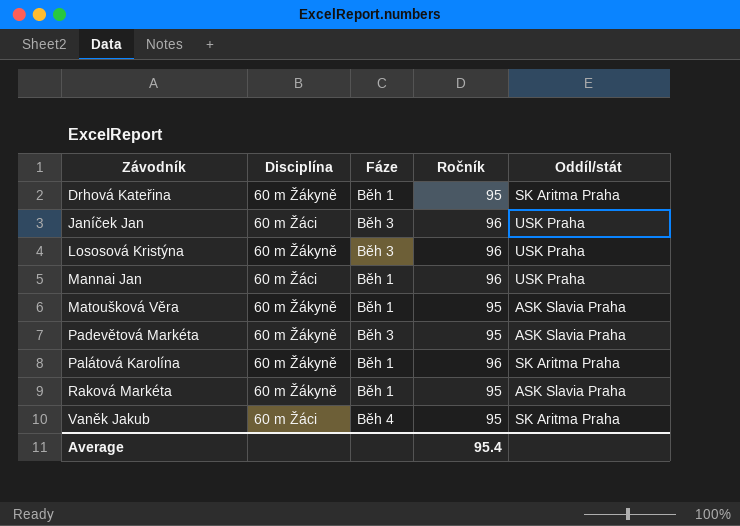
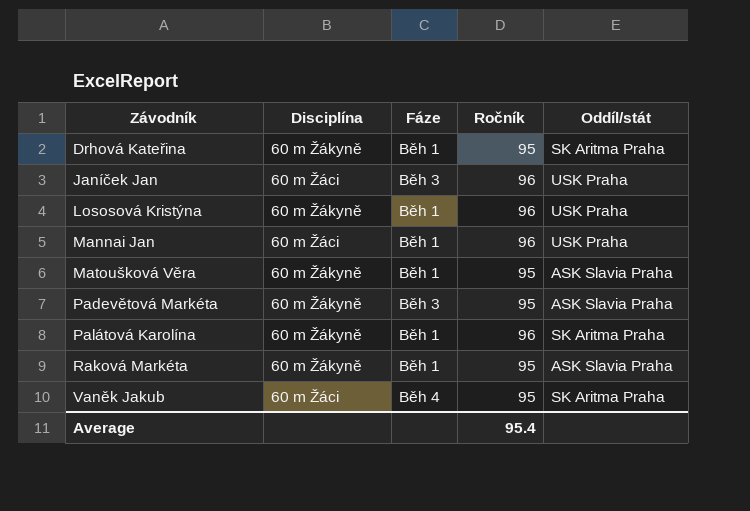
Lososová Kristýna | Fáze: Běh 3 -> Běh 1

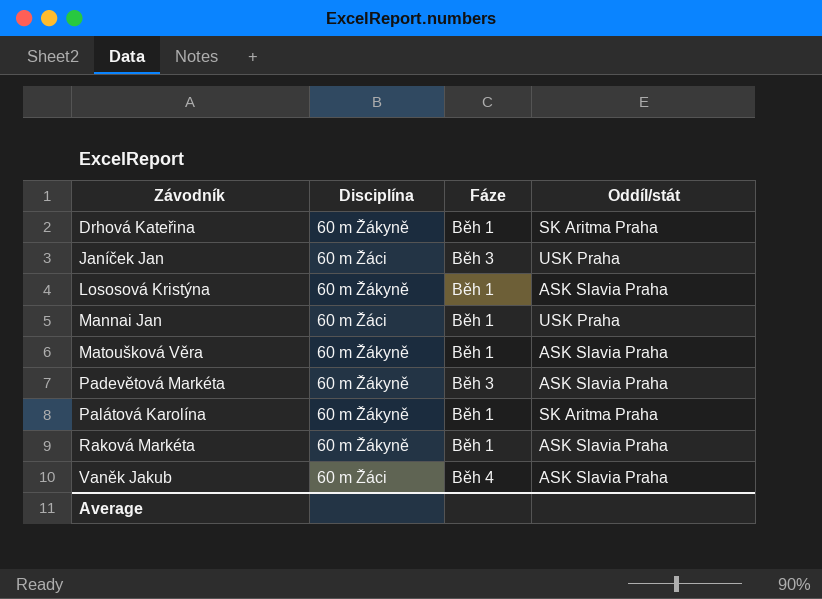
column Ročník | position: 4 -> none
Lososová Kristýna | Oddíl/stát: USK Praha -> ASK Slavia Praha
Vaněk Jakub | Oddíl/stát: SK Aritma Praha -> ASK Slavia Praha

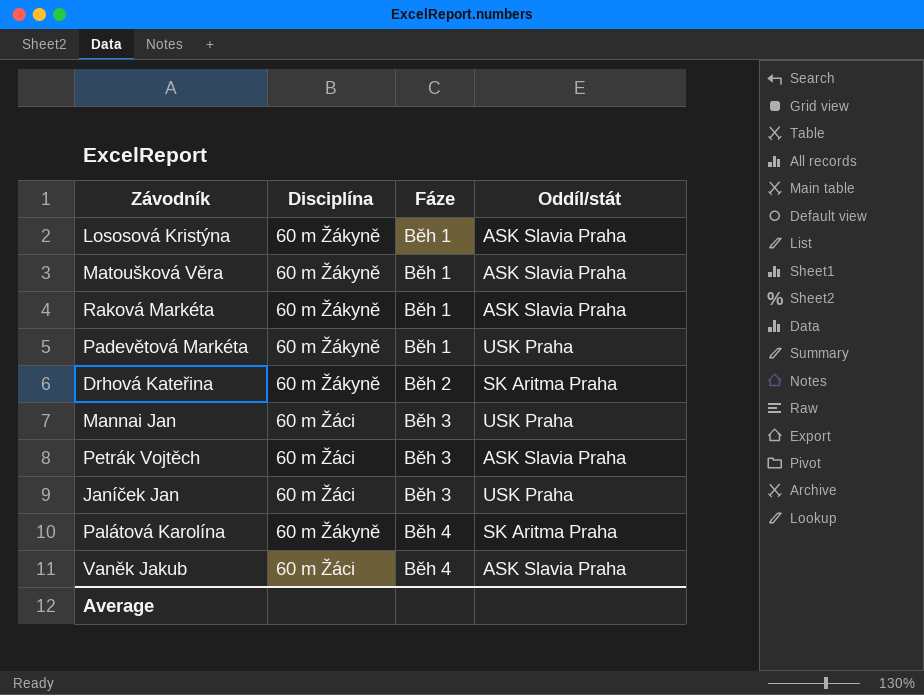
row order: Závodník ascending -> Fáze ascending
Padevětová Markéta | Fáze: Běh 3 -> Běh 1
Padevětová Markéta | Oddíl/stát: ASK Slavia Praha -> USK Praha
Drhová Kateřina | Fáze: Běh 1 -> Běh 2
Mannai Jan | Fáze: Běh 1 -> Běh 3
row Petrák Vojtěch: none -> 60 m Žáci | Běh 3 | ASK Slavia Praha
Palátová Karolína | Fáze: Běh 1 -> Běh 4

